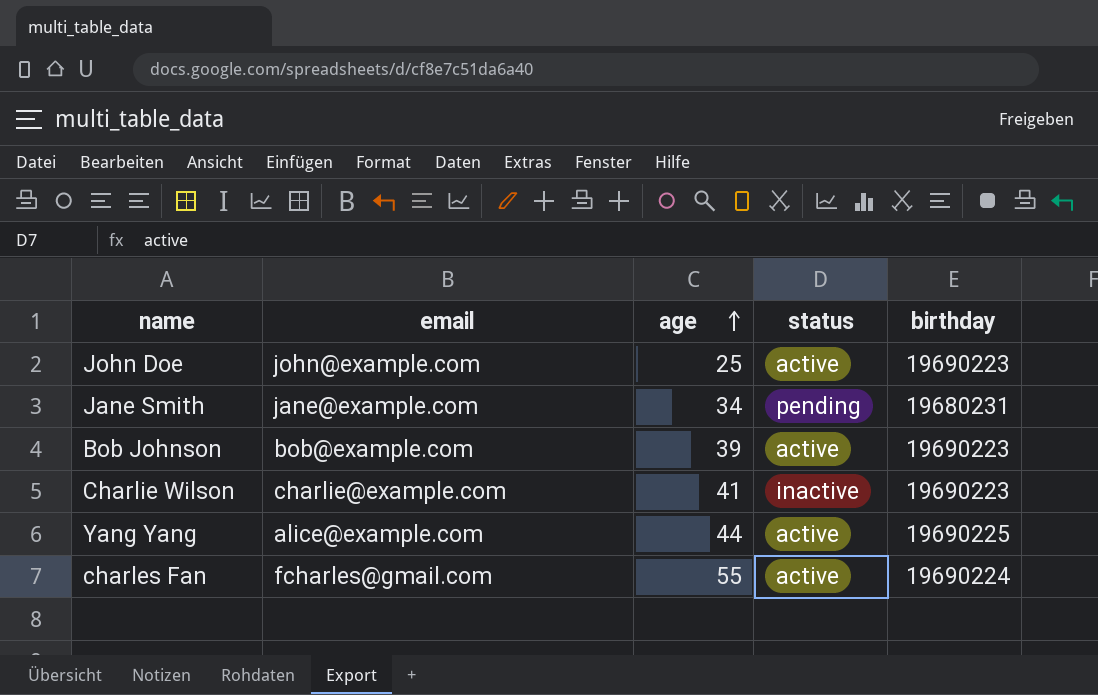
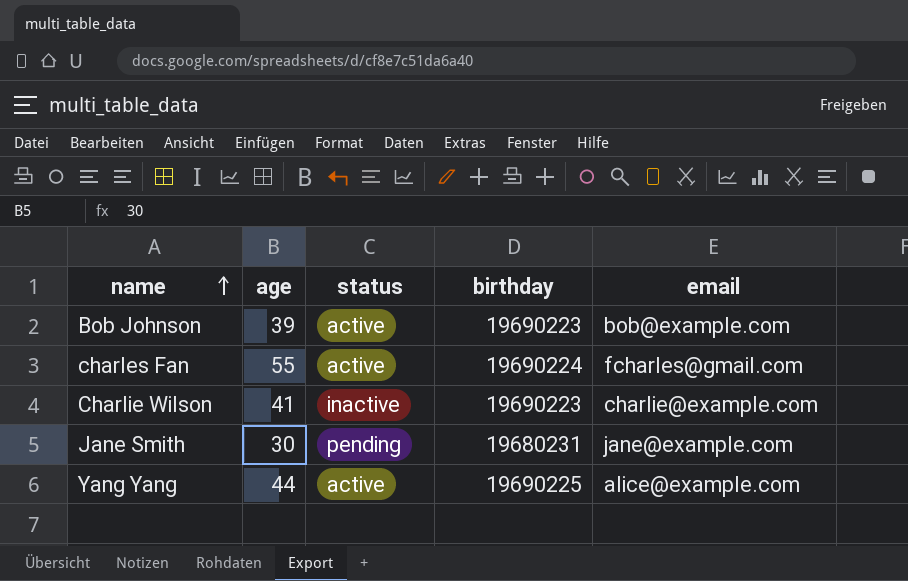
row order: age ascending -> name ascending
column email | position: 2 -> 5
row John Doe: john@example.com | 25 | active | 19690223 -> none
Jane Smith | age: 34 -> 30

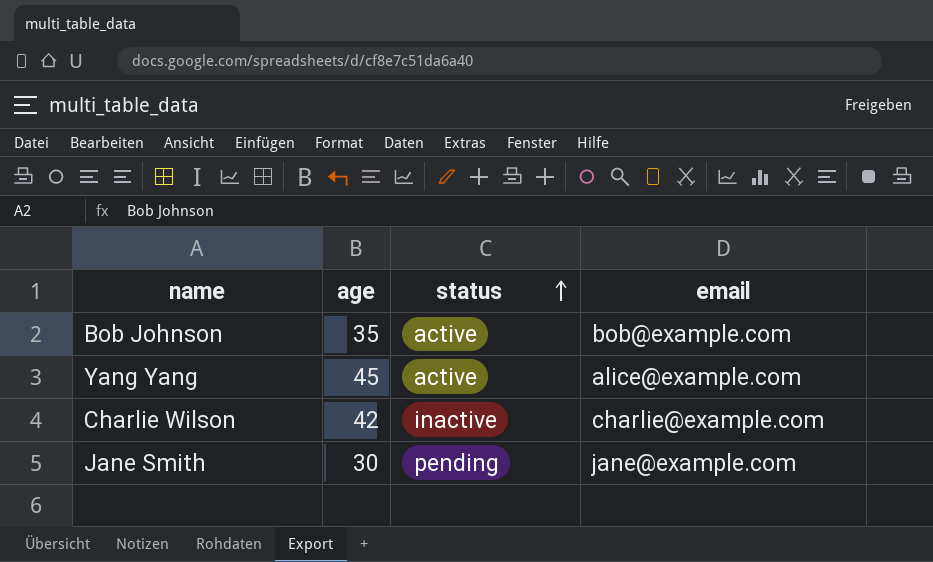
row order: name ascending -> status ascending
column birthday | position: 4 -> none
row charles Fan: 55 | active | 19690224 | fcharles@gmail.com -> none
Bob Johnson | age: 39 -> 35
Yang Yang | age: 44 -> 45
Charlie Wilson | age: 41 -> 42

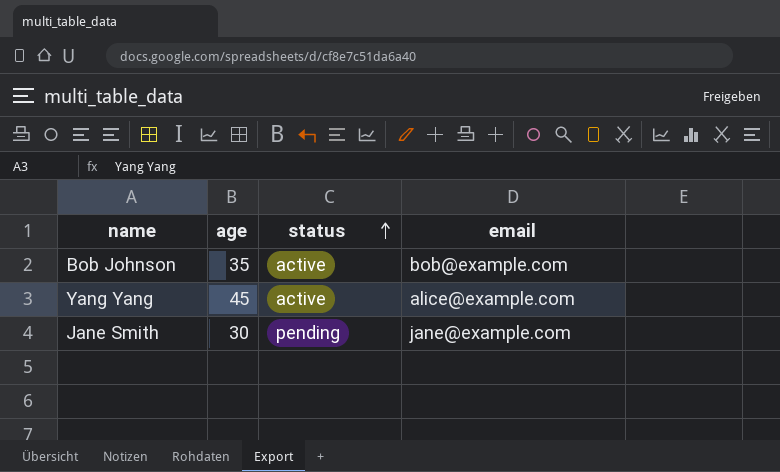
row Charlie Wilson: 42 | inactive | charlie@example.com -> none

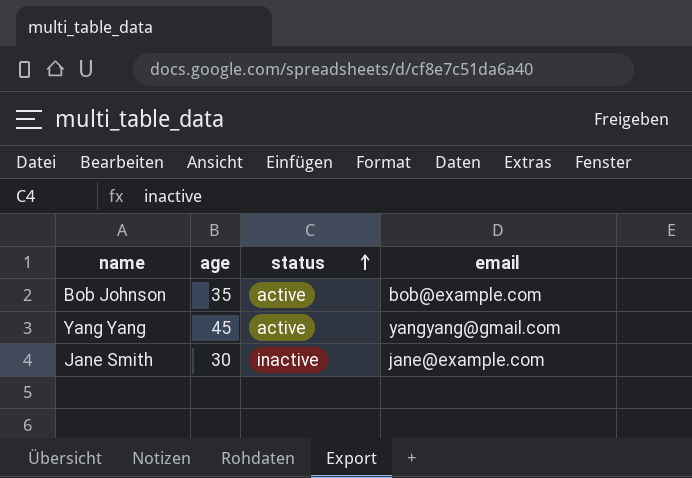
Yang Yang | email: alice@example.com -> yangyang@gmail.com
Jane Smith | status: pending -> inactive

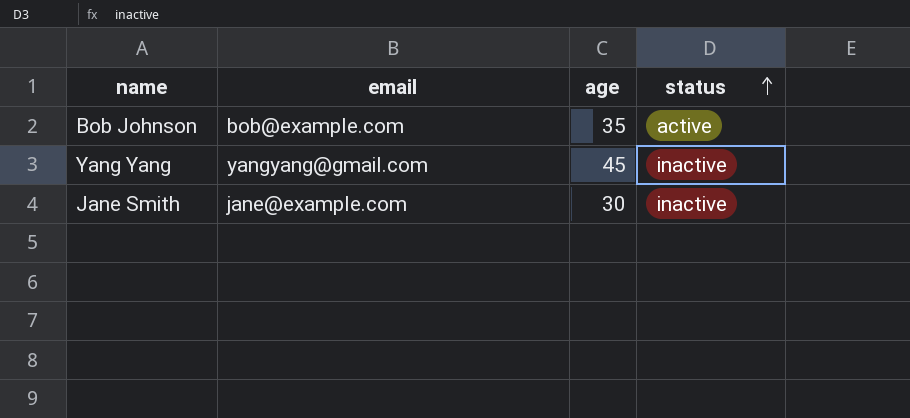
column email | position: 4 -> 2
Yang Yang | status: active -> inactive

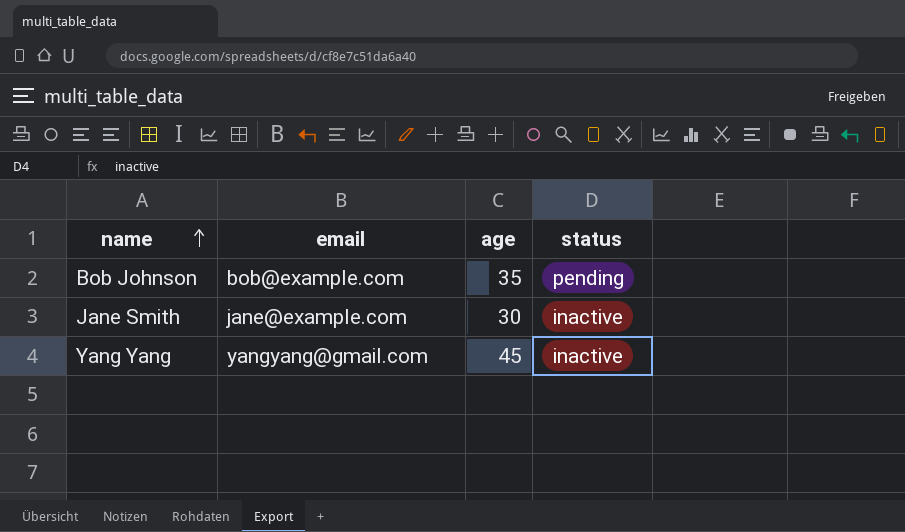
row order: status ascending -> name ascending
Bob Johnson | status: active -> pending

